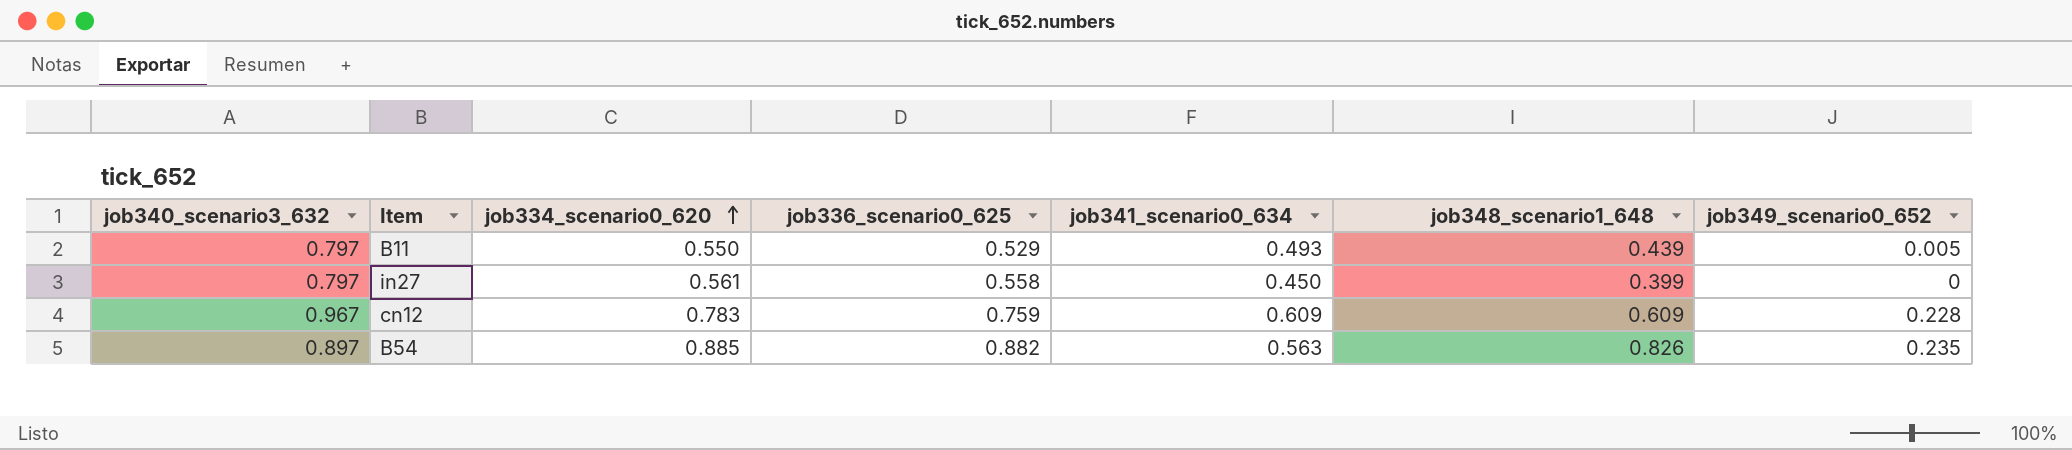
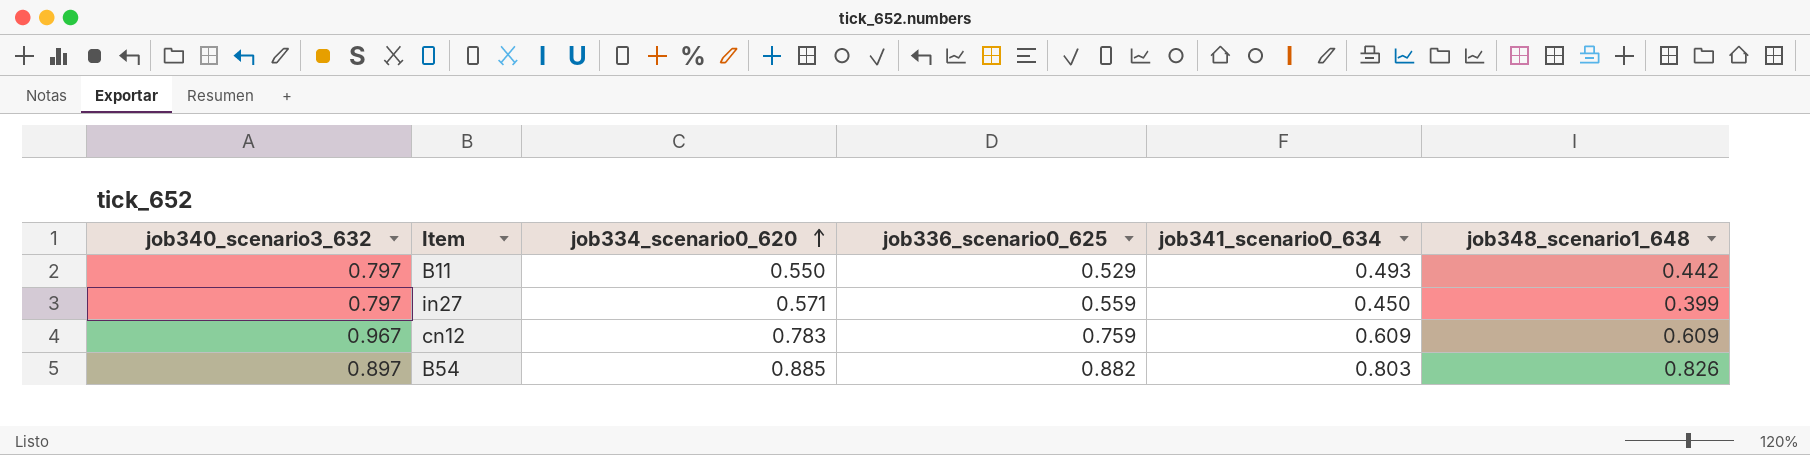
column job349_scenario0_652 | position: 7 -> none
B11 | job348_scenario1_648: 0.439 -> 0.442
in27 | job334_scenario0_620: 0.561 -> 0.571
in27 | job336_scenario0_625: 0.558 -> 0.559
B54 | job341_scenario0_634: 0.563 -> 0.803

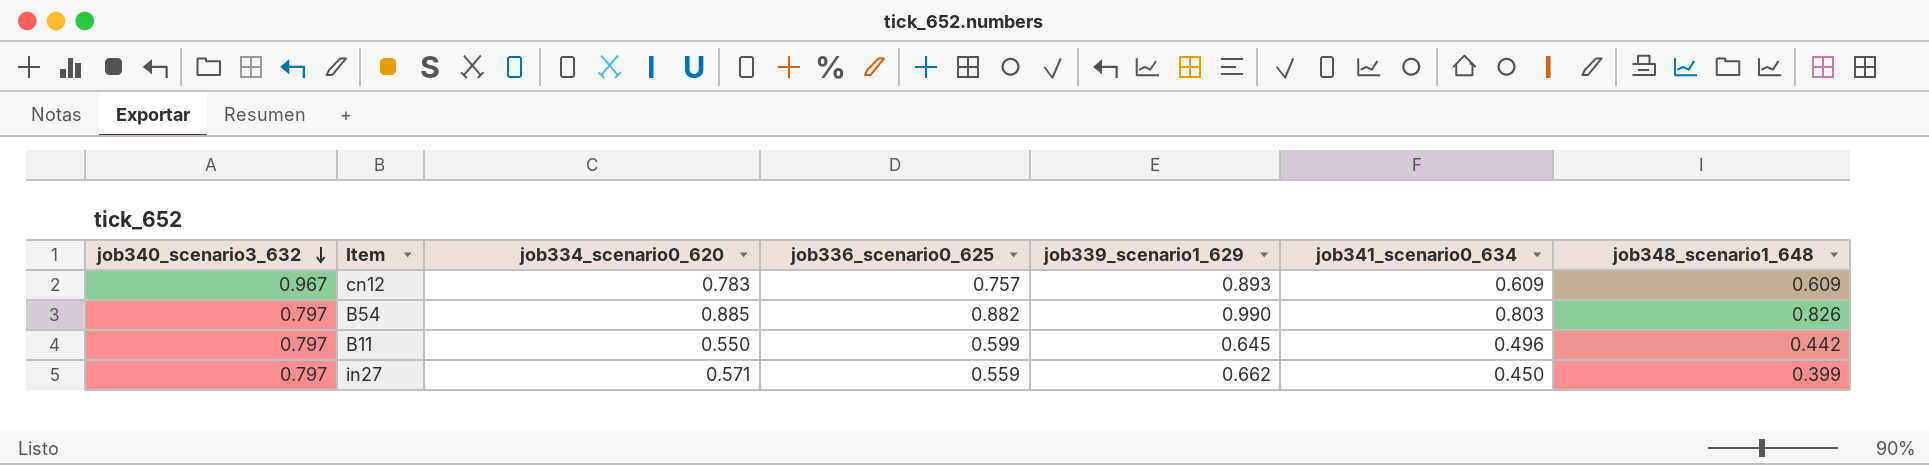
row order: job334_scenario0_620 ascending -> job340_scenario3_632 descending
column job339_scenario1_629 | position: none -> 5
cn12 | job336_scenario0_625: 0.759 -> 0.757
B54 | job340_scenario3_632: 0.897 -> 0.797
B11 | job336_scenario0_625: 0.529 -> 0.599
B11 | job341_scenario0_634: 0.493 -> 0.496

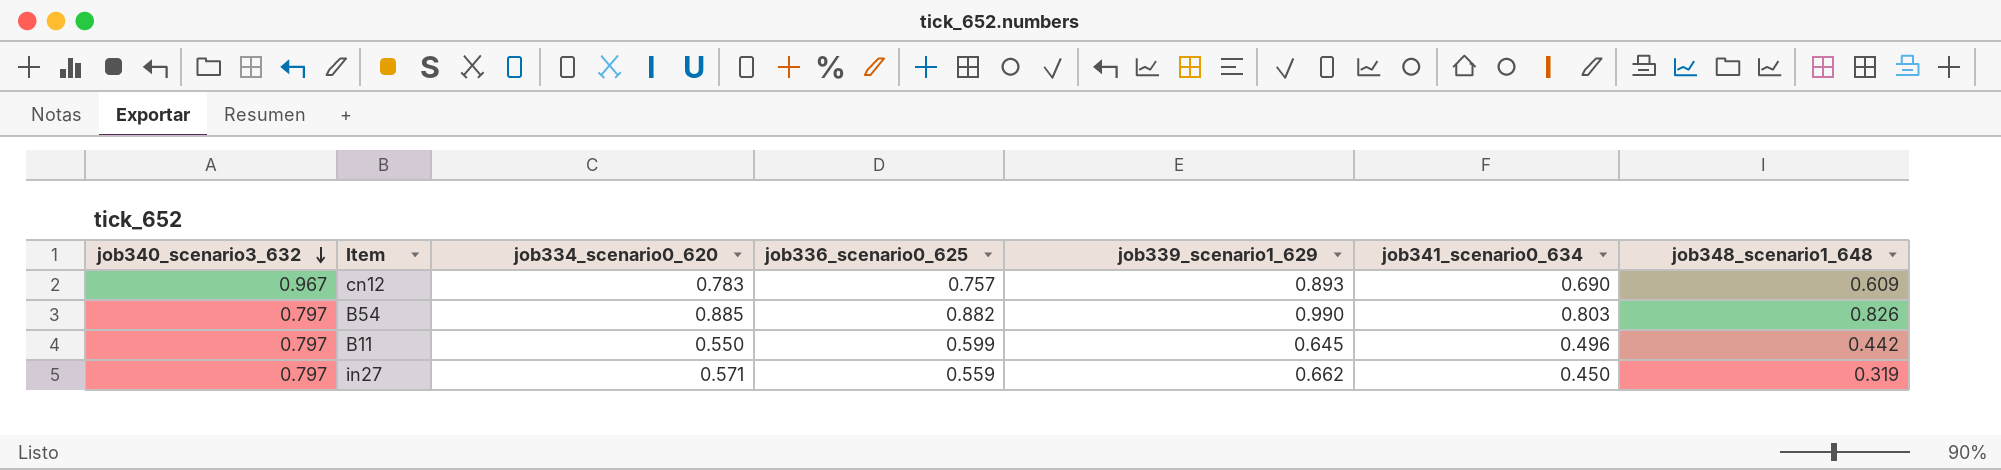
cn12 | job341_scenario0_634: 0.609 -> 0.690
in27 | job348_scenario1_648: 0.399 -> 0.319

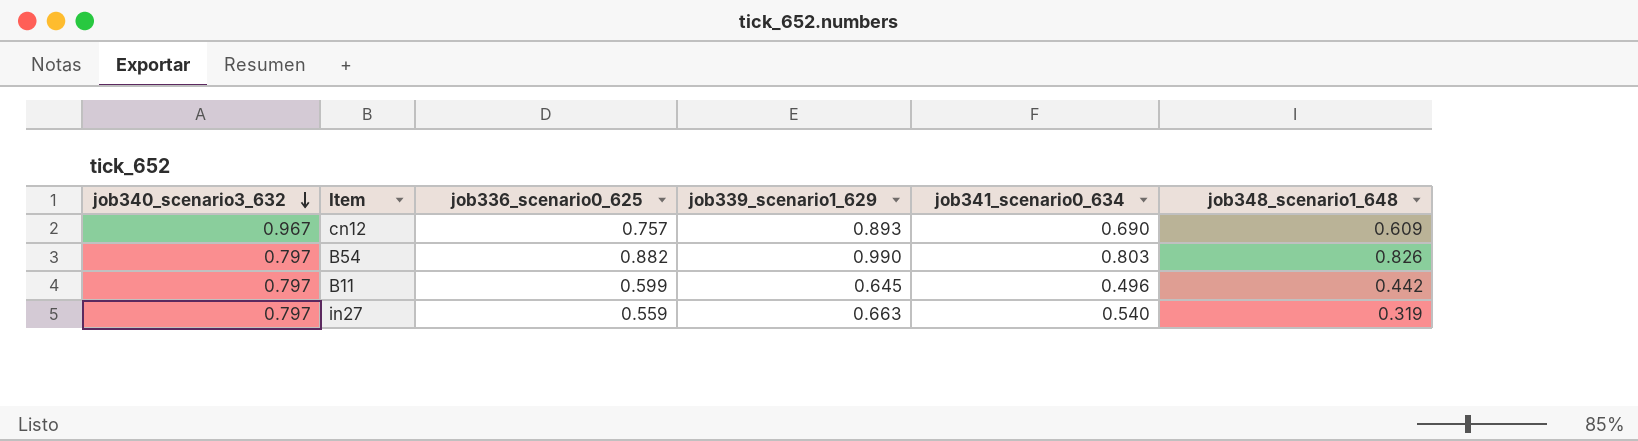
column job334_scenario0_620 | position: 3 -> none
in27 | job339_scenario1_629: 0.662 -> 0.663
in27 | job341_scenario0_634: 0.450 -> 0.540

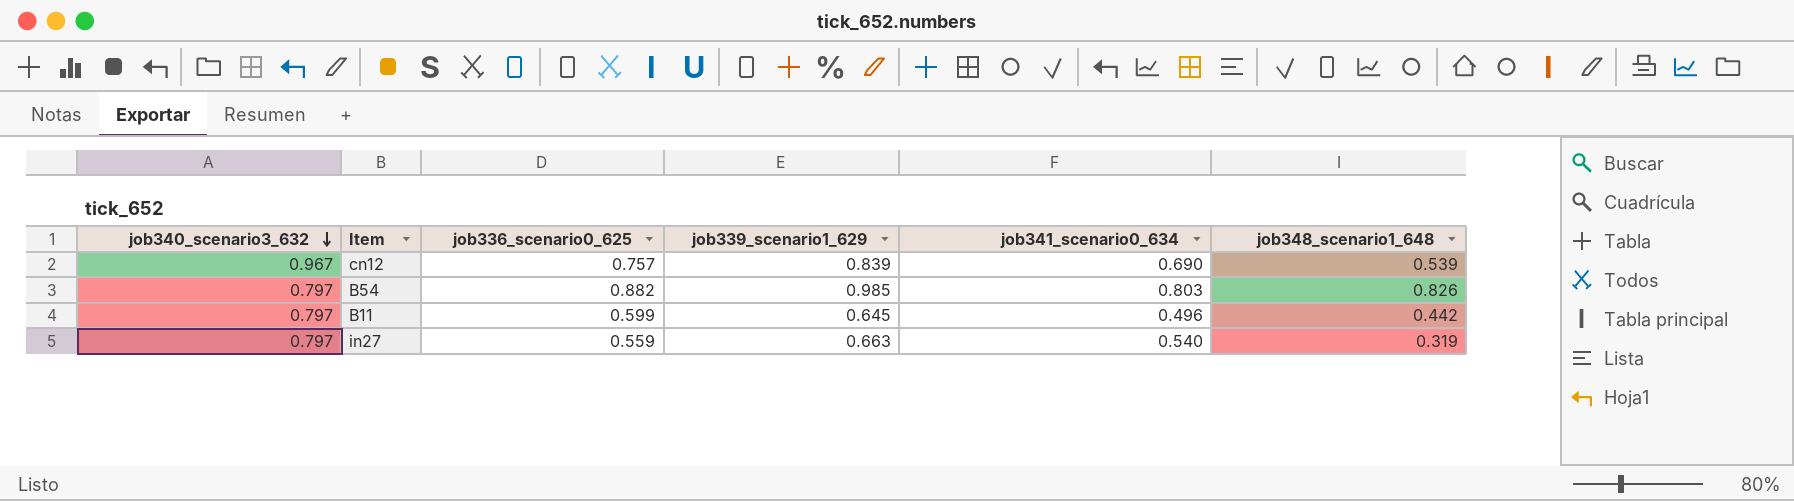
cn12 | job339_scenario1_629: 0.893 -> 0.839
cn12 | job348_scenario1_648: 0.609 -> 0.539
B54 | job339_scenario1_629: 0.990 -> 0.985

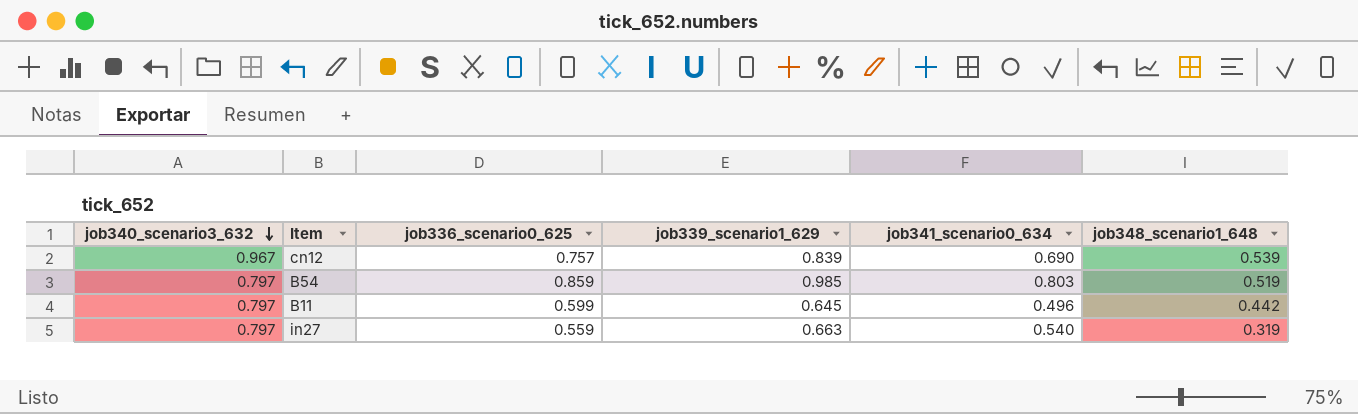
B54 | job336_scenario0_625: 0.882 -> 0.859
B54 | job348_scenario1_648: 0.826 -> 0.519

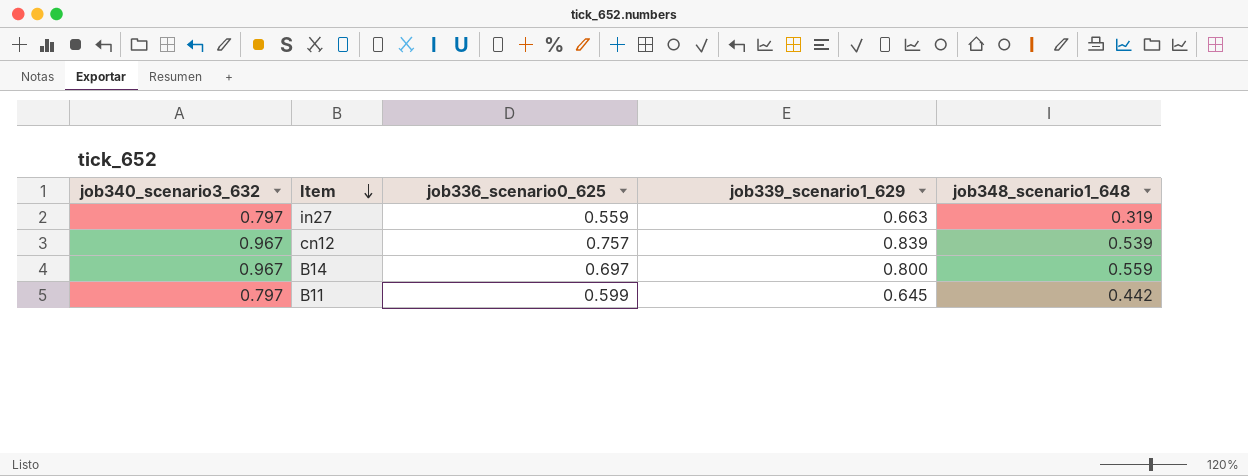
row order: job340_scenario3_632 descending -> Item descending
column job341_scenario0_634 | position: 5 -> none
row B54: 0.797 | 0.859 | 0.985 | 0.803 | 0.519 -> none
row B14: none -> 0.967 | 0.697 | 0.800 | 0.559

